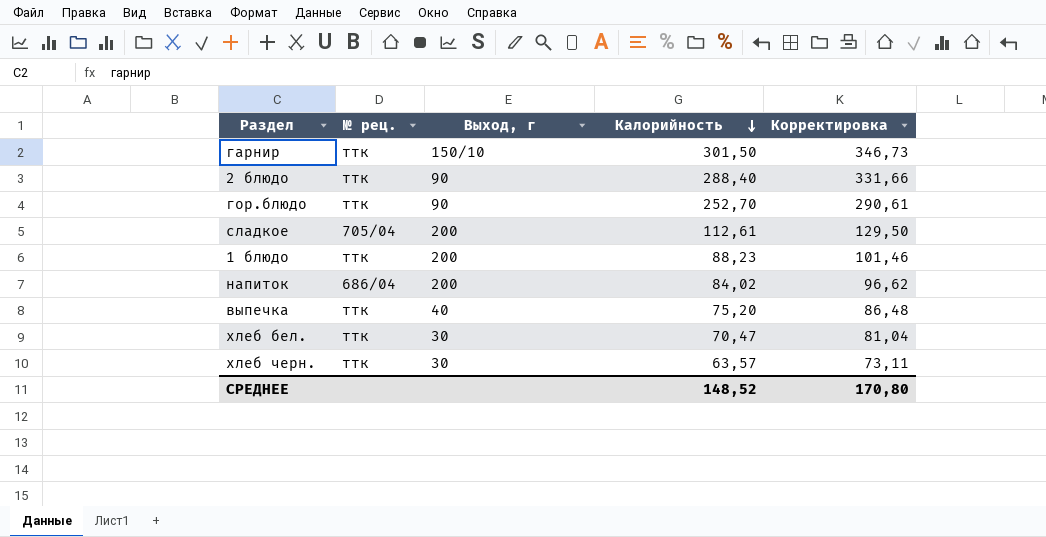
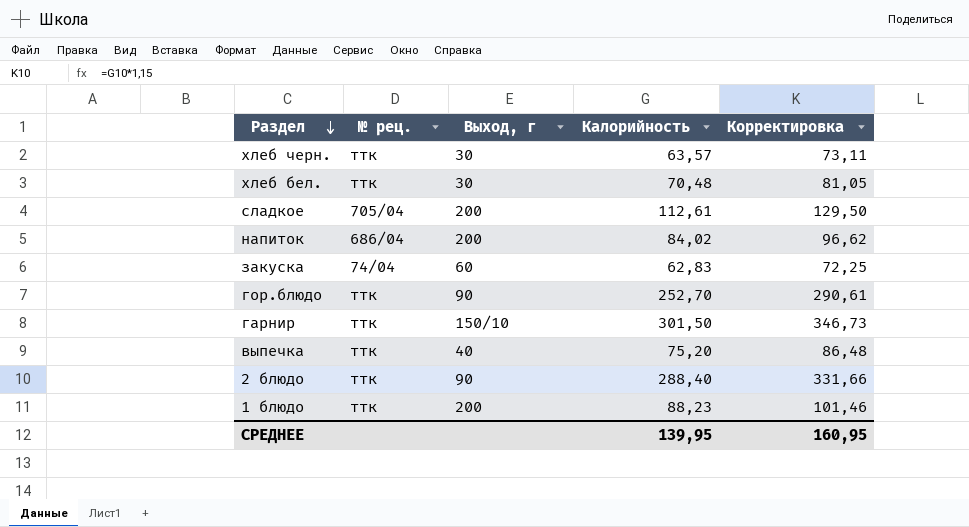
row order: Калорийность descending -> Раздел descending
хлеб бел. | Калорийность: 70,47 -> 70,48
хлеб бел. | Корректировка: 81,04 -> 81,05
row закуска: none -> 74/04 | 60 | 62,83 | 72,25
СРЕДНЕЕ | Калорийность: 148,52 -> 139,95
СРЕДНЕЕ | Корректировка: 170,80 -> 160,95

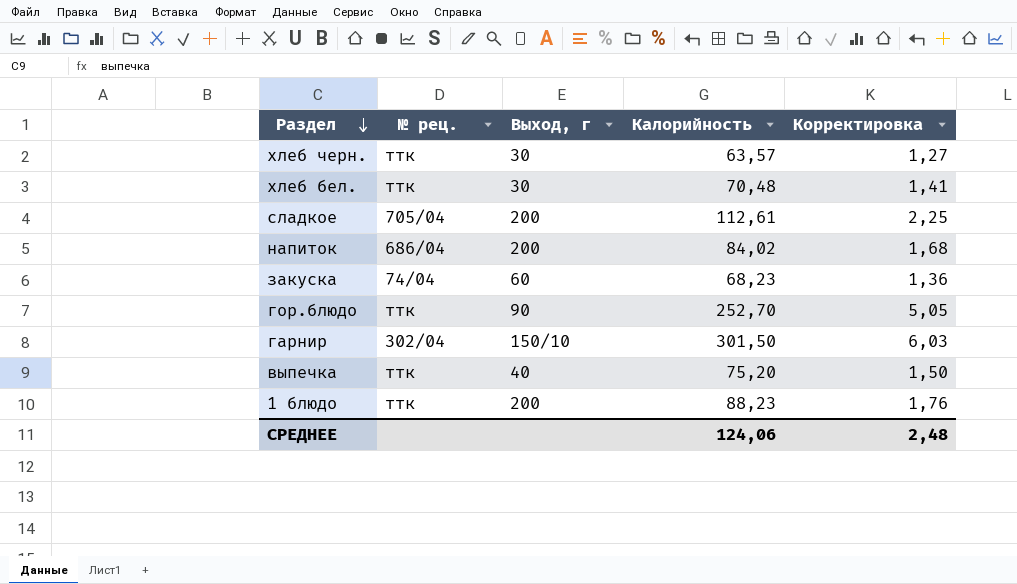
column Корректировка | formula: [Калорийность] * 1,15 -> [Калорийность] * 0,02
row 2 блюдо: ттк | 90 | 288,40 | 331,66 -> none
закуска | Калорийность: 62,83 -> 68,23
гарнир | № рец.: ттк -> 302/04
СРЕДНЕЕ | Калорийность: 139,95 -> 124,06
СРЕДНЕЕ | Корректировка: 160,95 -> 2,48

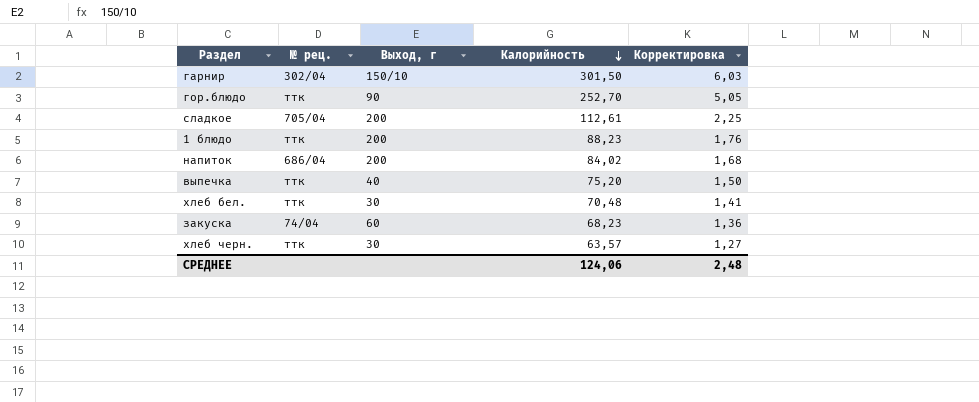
row order: Раздел descending -> Калорийность descending

